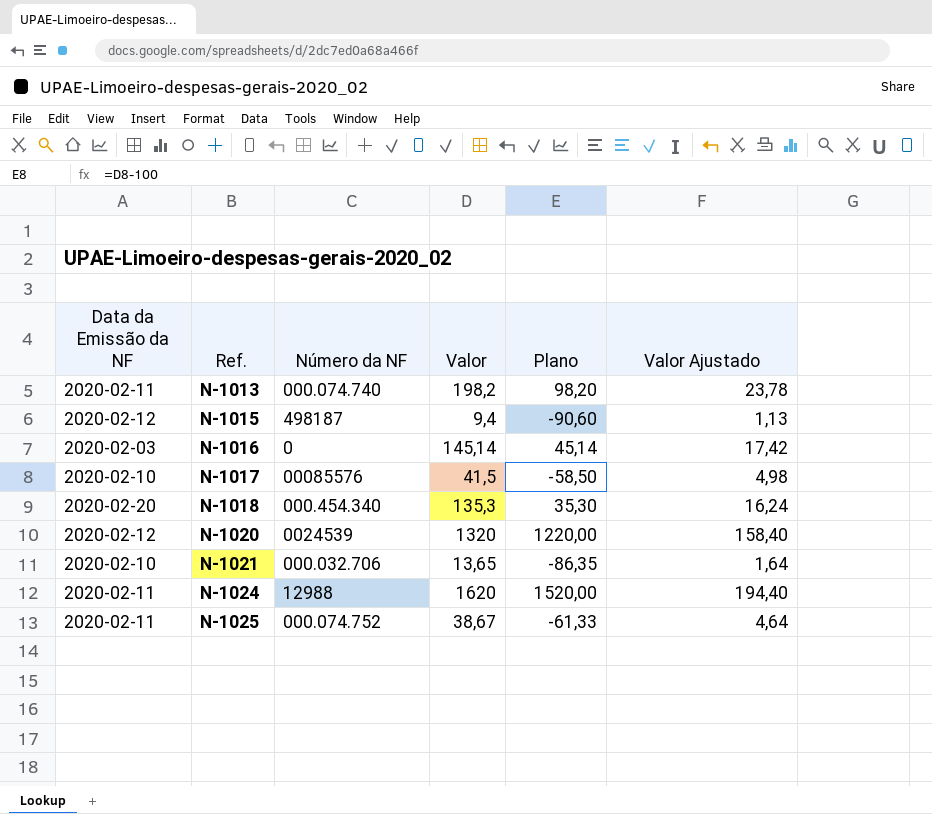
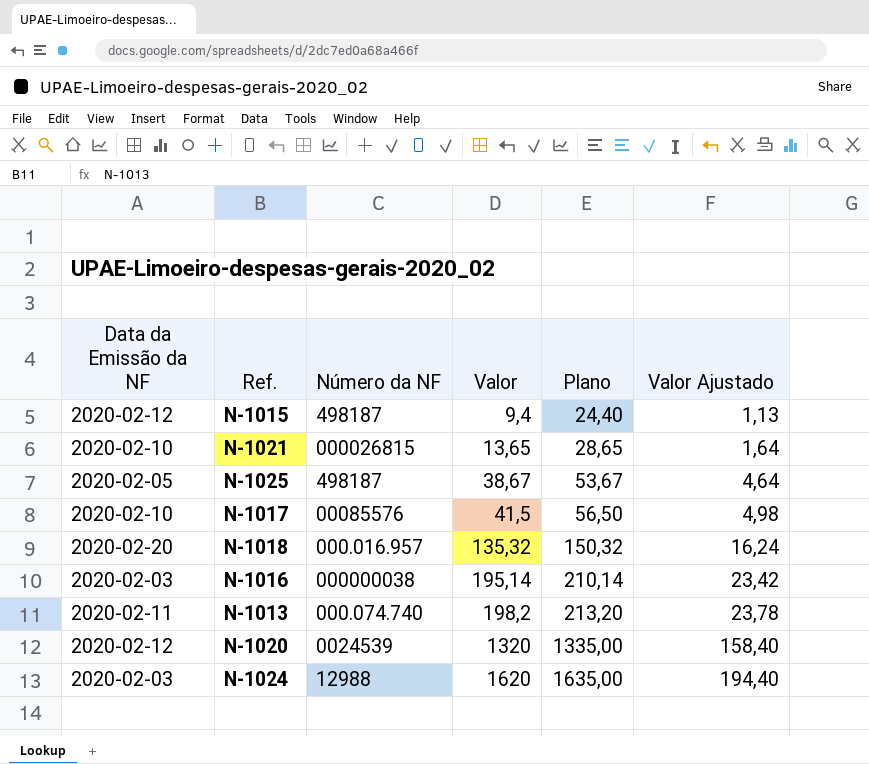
row order: Ref. ascending -> Valor ascending
column Plano | formula: [Valor] - 100 -> [Valor] + 15
N-1021 | Número da NF: 000.032.706 -> 000026815
N-1025 | Data da Emissão da NF: 2020-02-11 -> 2020-02-05
N-1025 | Número da NF: 000.074.752 -> 498187
N-1018 | Número da NF: 000.454.340 -> 000.016.957
N-1018 | Valor: 135,3 -> 135,32
N-1016 | Número da NF: 0 -> 000000038
N-1016 | Valor: 145,14 -> 195,14
N-1016 | Valor Ajustado: 17,42 -> 23,42
N-1024 | Data da Emissão da NF: 2020-02-11 -> 2020-02-03

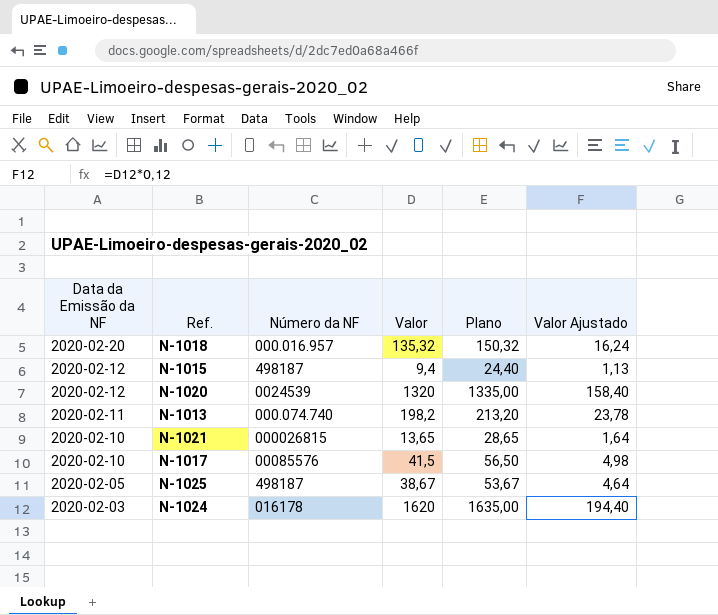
row order: Valor ascending -> Data da Emissão da NF descending
row N-1016: 2020-02-03 | 000000038 | 195,14 | 210,14 | 23,42 -> none
N-1024 | Número da NF: 12988 -> 016178

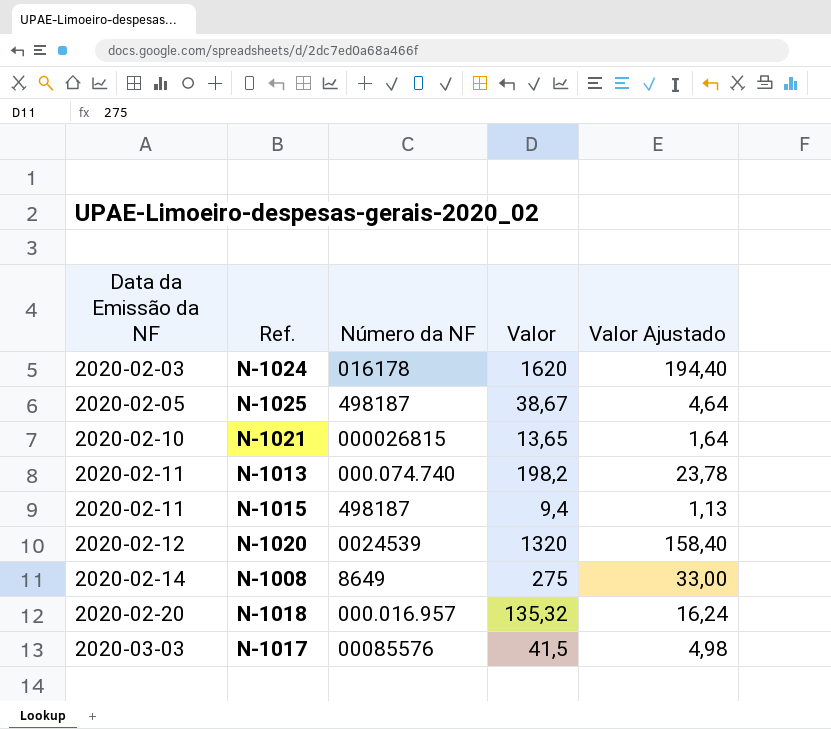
row order: Data da Emissão da NF descending -> Data da Emissão da NF ascending
column Plano | formula: [Valor] + 15 -> none
N-1015 | Data da Emissão da NF: 2020-02-12 -> 2020-02-11
row N-1008: none -> 2020-02-14 | 8649 | 275 | 33,00
N-1017 | Data da Emissão da NF: 2020-02-10 -> 2020-03-03

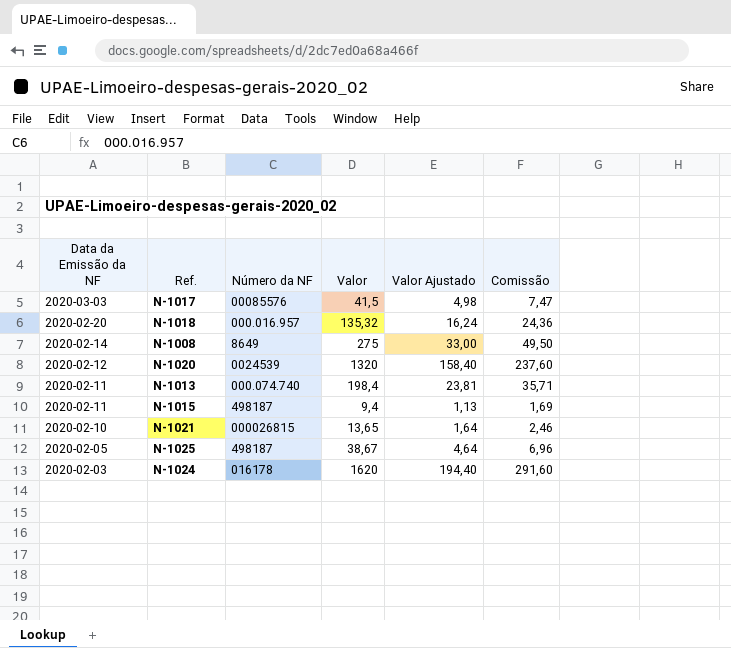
row order: Data da Emissão da NF ascending -> Data da Emissão da NF descending
column Comissão | formula: none -> [Valor] * 0,18
N-1013 | Valor: 198,2 -> 198,4
N-1013 | Valor Ajustado: 23,78 -> 23,81

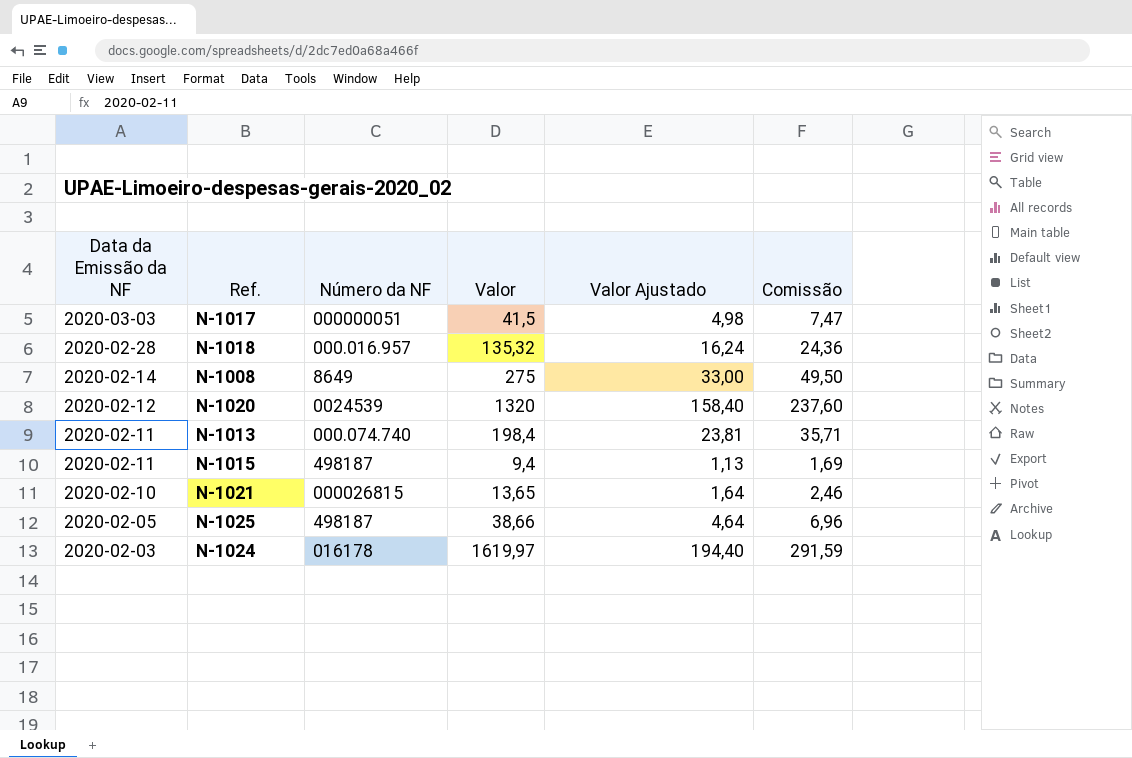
N-1017 | Número da NF: 00085576 -> 000000051
N-1018 | Data da Emissão da NF: 2020-02-20 -> 2020-02-28
N-1025 | Valor: 38,67 -> 38,66
N-1024 | Valor: 1620 -> 1619,97
N-1024 | Comissão: 291,60 -> 291,59

